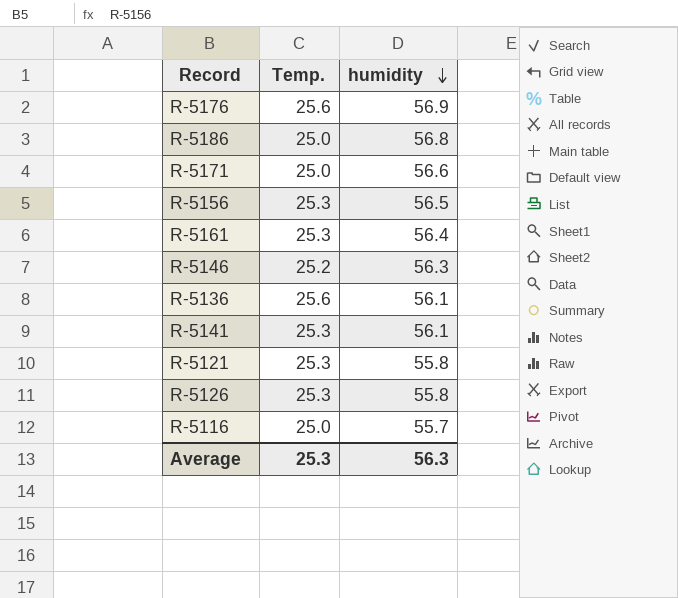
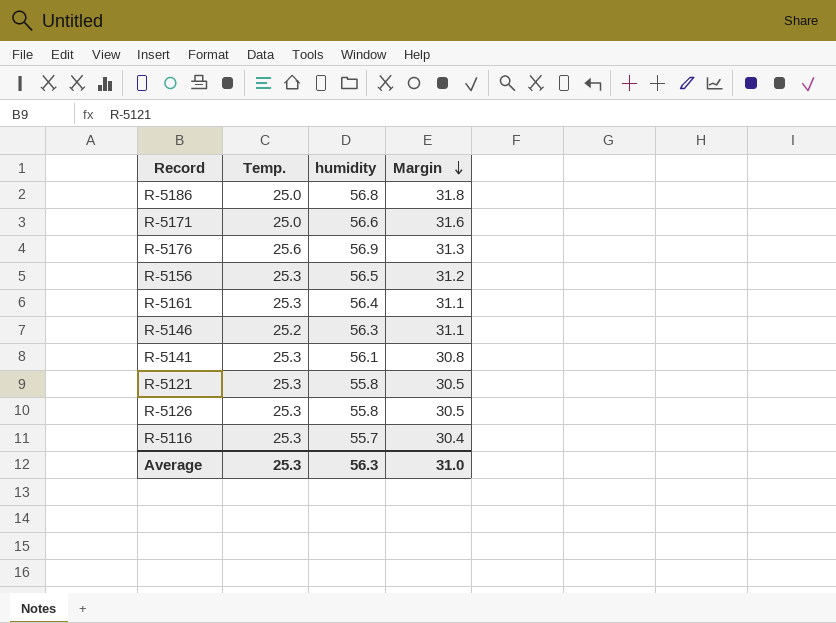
row order: humidity descending -> Margin descending
column Margin | formula: none -> [humidity] - [Temp.]
row R-5136: 25.6 | 56.1 -> none
R-5116 | Temp.: 25.0 -> 25.3

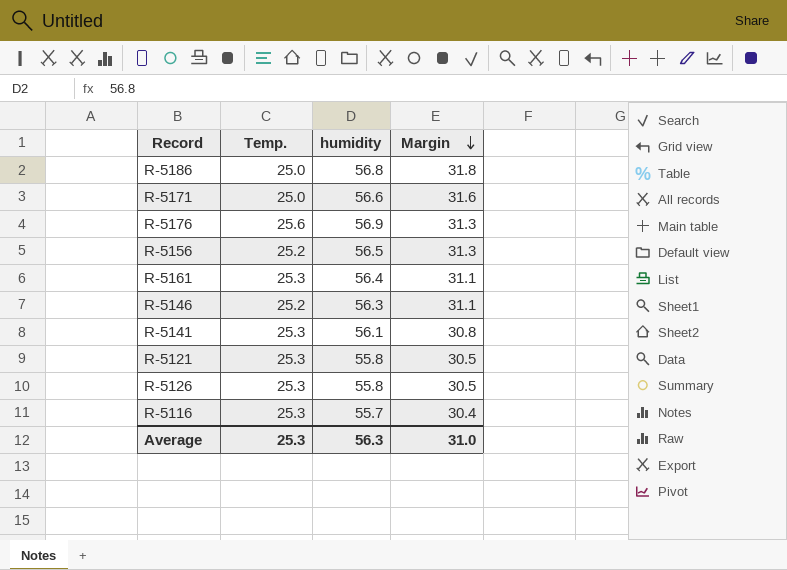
R-5156 | Temp.: 25.3 -> 25.2
R-5156 | Margin: 31.2 -> 31.3

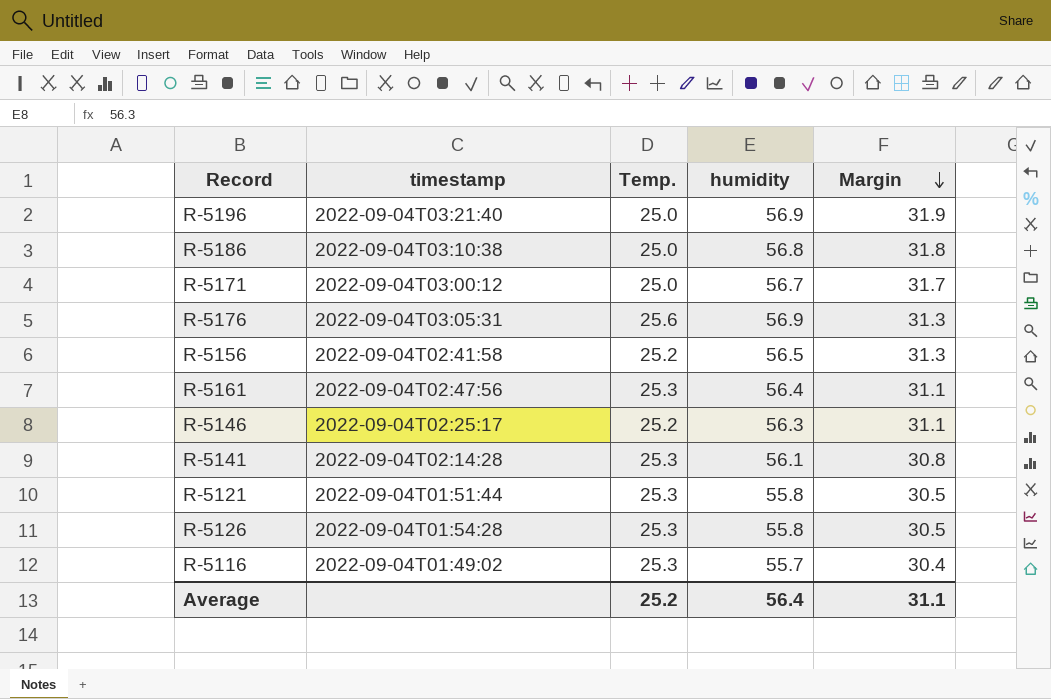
column timestamp | position: none -> 2
row R-5196: none -> 2022-09-04T03:21:40 | 25.0 | 56.9 | 31.9
R-5171 | humidity: 56.6 -> 56.7
R-5171 | Margin: 31.6 -> 31.7
Average | Temp.: 25.3 -> 25.2
Average | humidity: 56.3 -> 56.4
Average | Margin: 31.0 -> 31.1

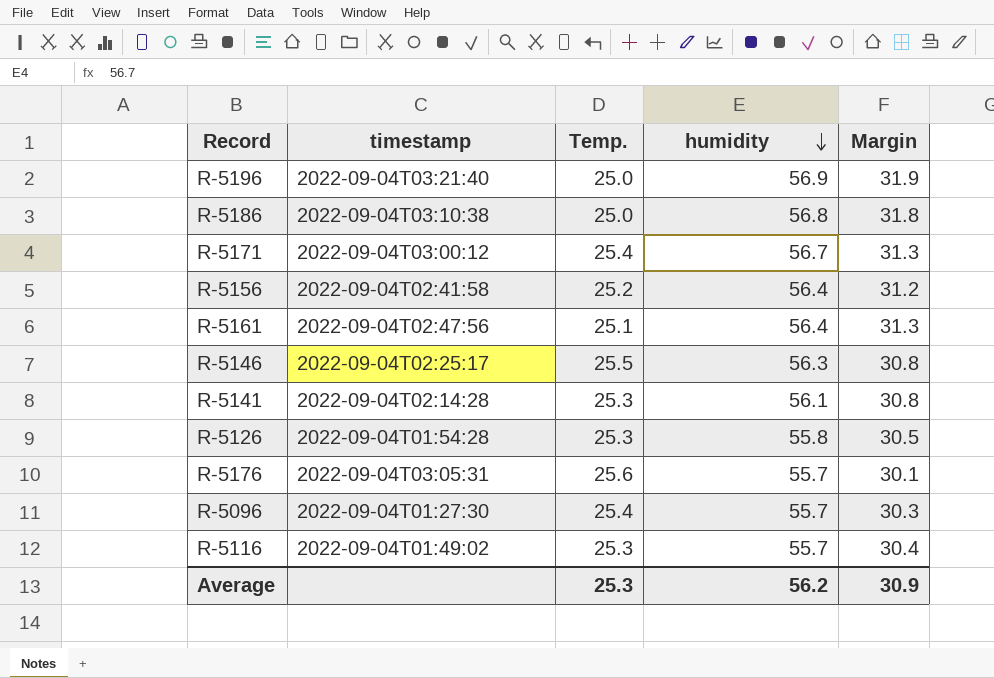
row order: Margin descending -> humidity descending
row R-5121: 2022-09-04T01:51:44 | 25.3 | 55.8 | 30.5 -> none
R-5171 | Temp.: 25.0 -> 25.4
R-5171 | Margin: 31.7 -> 31.3
R-5156 | humidity: 56.5 -> 56.4
R-5156 | Margin: 31.3 -> 31.2
R-5161 | Temp.: 25.3 -> 25.1
R-5161 | Margin: 31.1 -> 31.3
R-5146 | Temp.: 25.2 -> 25.5
R-5146 | Margin: 31.1 -> 30.8
R-5176 | humidity: 56.9 -> 55.7
R-5176 | Margin: 31.3 -> 30.1
row R-5096: none -> 2022-09-04T01:27:30 | 25.4 | 55.7 | 30.3
Average | Temp.: 25.2 -> 25.3
Average | humidity: 56.4 -> 56.2
Average | Margin: 31.1 -> 30.9

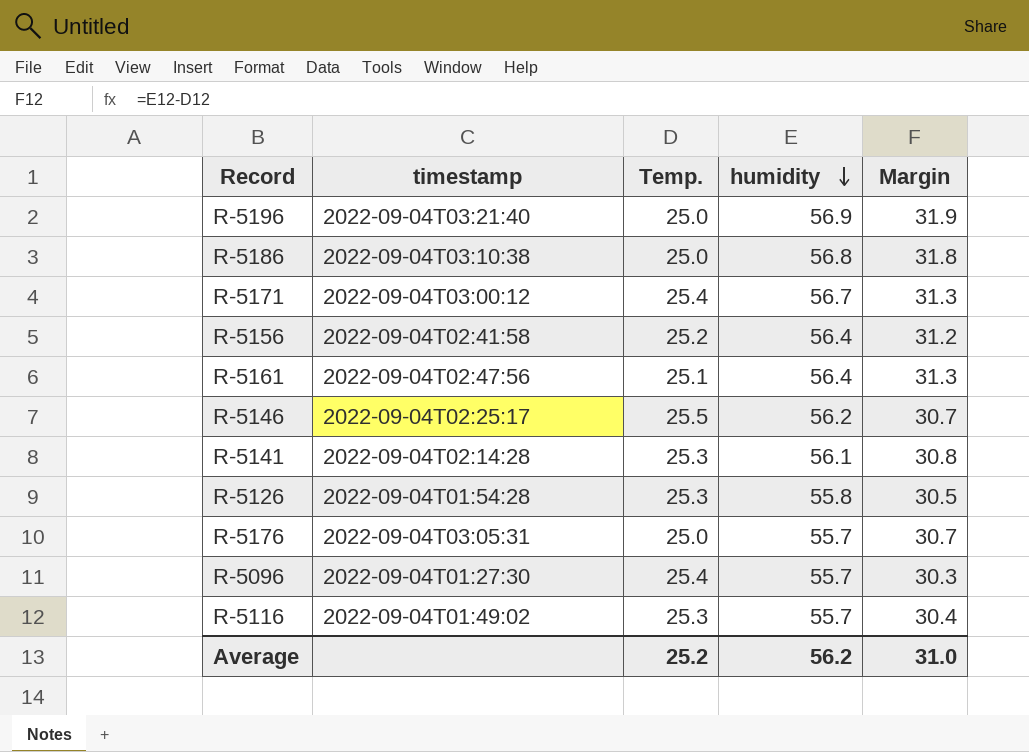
R-5146 | humidity: 56.3 -> 56.2
R-5146 | Margin: 30.8 -> 30.7
R-5176 | Temp.: 25.6 -> 25.0
R-5176 | Margin: 30.1 -> 30.7
Average | Temp.: 25.3 -> 25.2
Average | Margin: 30.9 -> 31.0

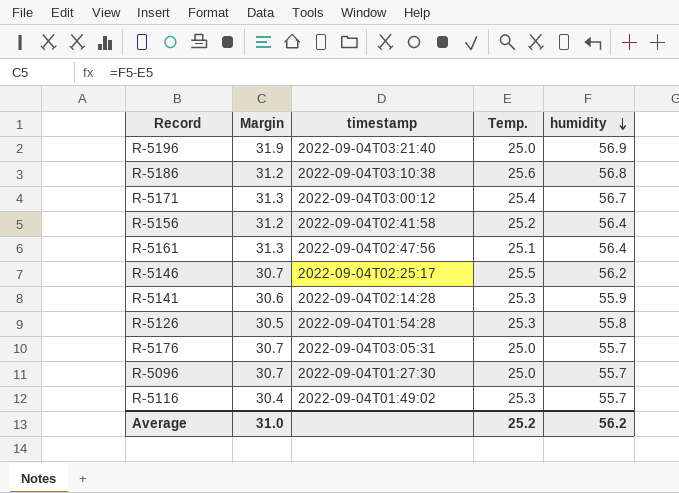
column Margin | position: 5 -> 2
R-5186 | Margin: 31.8 -> 31.2
R-5186 | Temp.: 25.0 -> 25.6
R-5141 | Margin: 30.8 -> 30.6
R-5141 | humidity: 56.1 -> 55.9
R-5096 | Margin: 30.3 -> 30.7
R-5096 | Temp.: 25.4 -> 25.0

